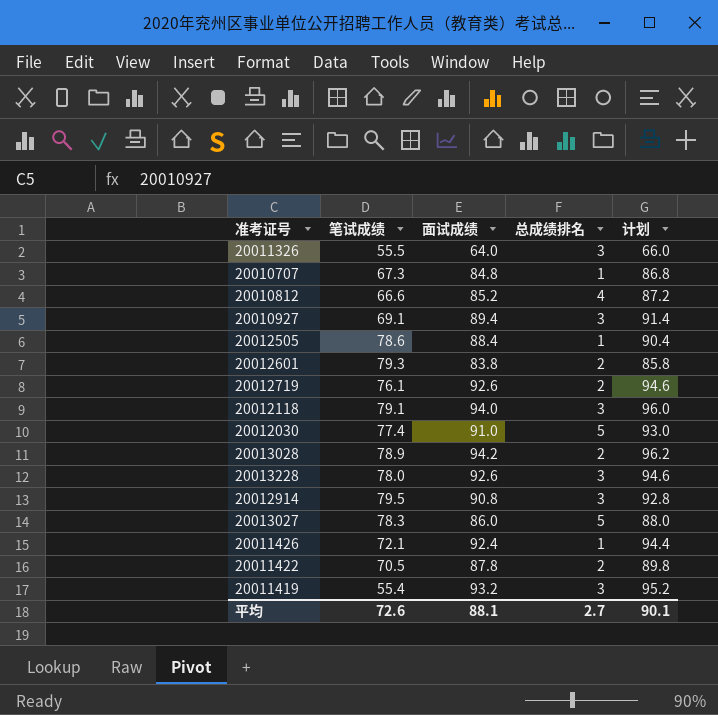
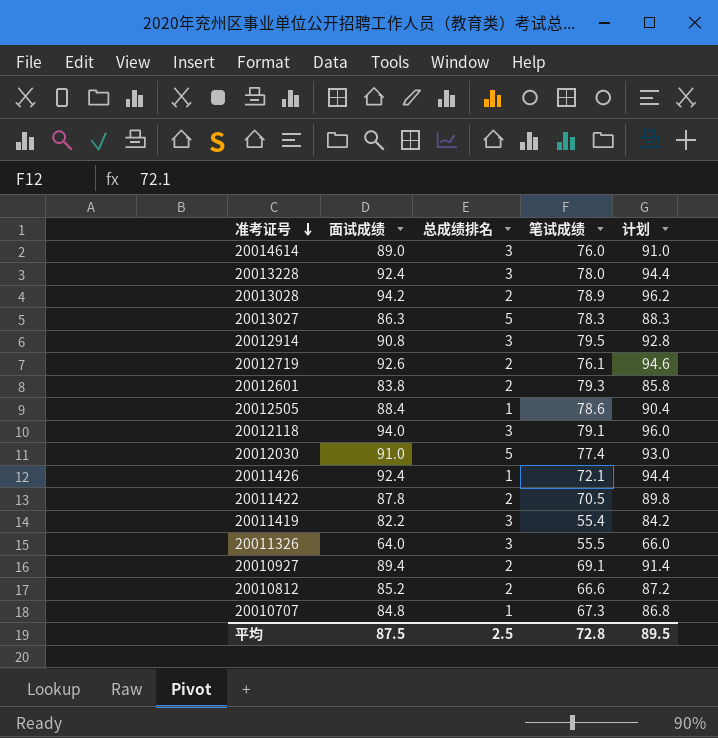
row order: none -> 准考证号 descending
column 笔试成绩 | position: 2 -> 4
row 20014614: none -> 89.0 | 3 | 76.0 | 91.0
20013228 | 面试成绩: 92.6 -> 92.4
20013228 | 计划: 94.6 -> 94.4
20013027 | 面试成绩: 86.0 -> 86.3
20013027 | 计划: 88.0 -> 88.3
20011419 | 面试成绩: 93.2 -> 82.2
20011419 | 计划: 95.2 -> 84.2
20010927 | 总成绩排名: 3 -> 2
20010812 | 总成绩排名: 4 -> 2
平均 | 面试成绩: 88.1 -> 87.5
平均 | 总成绩排名: 2.7 -> 2.5
平均 | 笔试成绩: 72.6 -> 72.8
平均 | 计划: 90.1 -> 89.5

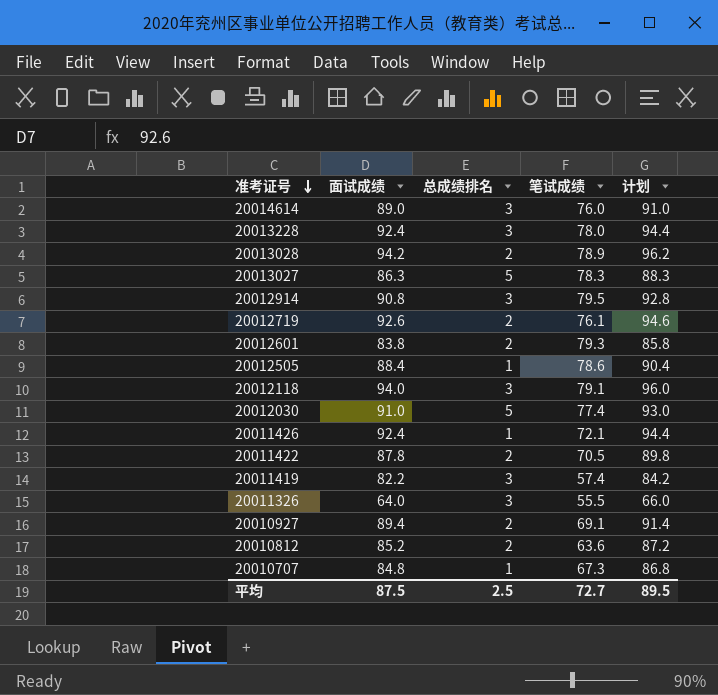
20011419 | 笔试成绩: 55.4 -> 57.4
20010812 | 笔试成绩: 66.6 -> 63.6
平均 | 笔试成绩: 72.8 -> 72.7

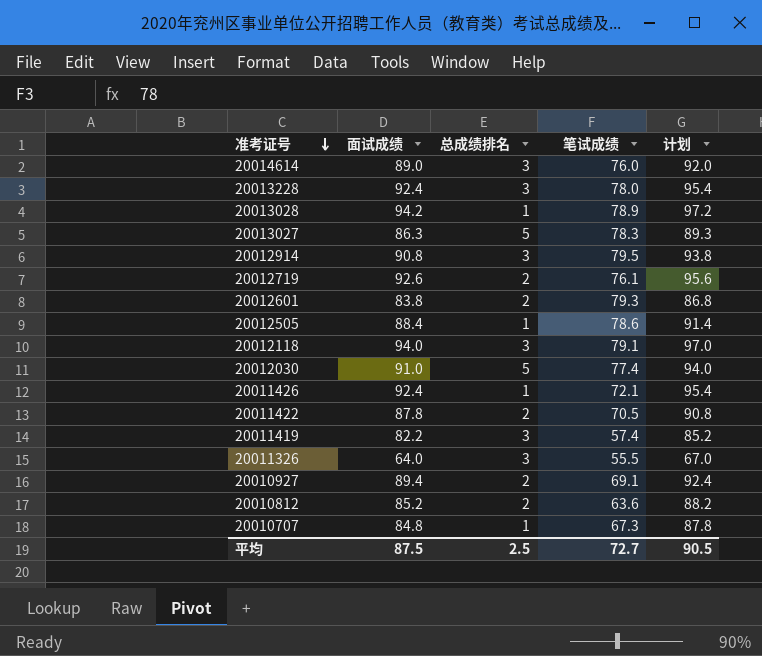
column 计划 | formula: [面试成绩] + 2 -> [面试成绩] + 3
20013028 | 总成绩排名: 2 -> 1
平均 | 计划: 89.5 -> 90.5

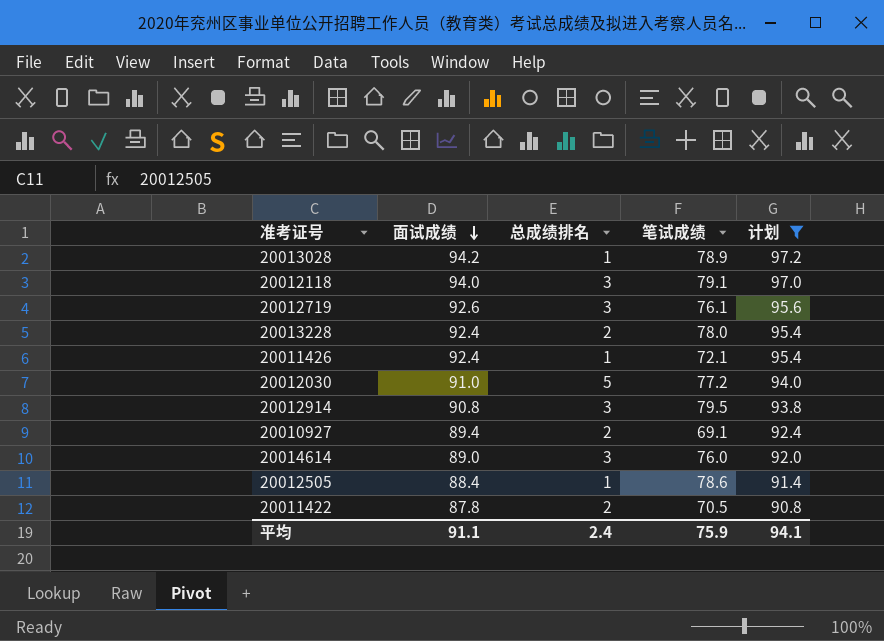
filter: none -> 计划 >= 90.8
row order: 准考证号 descending -> 面试成绩 descending
20012719 | 总成绩排名: 2 -> 3
20013228 | 总成绩排名: 3 -> 2
20012030 | 笔试成绩: 77.4 -> 77.2
平均 | 面试成绩: 87.5 -> 91.1
平均 | 总成绩排名: 2.5 -> 2.4
平均 | 笔试成绩: 72.7 -> 75.9
平均 | 计划: 90.5 -> 94.1

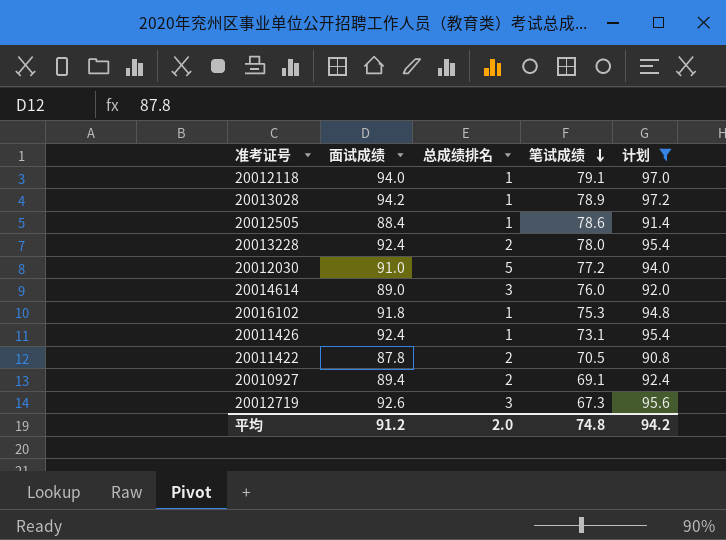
row order: 面试成绩 descending -> 笔试成绩 descending
row 20012914: 90.8 | 3 | 79.5 | 93.8 -> none
20012118 | 总成绩排名: 3 -> 1
row 20016102: none -> 91.8 | 1 | 75.3 | 94.8
20011426 | 笔试成绩: 72.1 -> 73.1
20012719 | 笔试成绩: 76.1 -> 67.3
平均 | 面试成绩: 91.1 -> 91.2
平均 | 总成绩排名: 2.4 -> 2.0
平均 | 笔试成绩: 75.9 -> 74.8
平均 | 计划: 94.1 -> 94.2

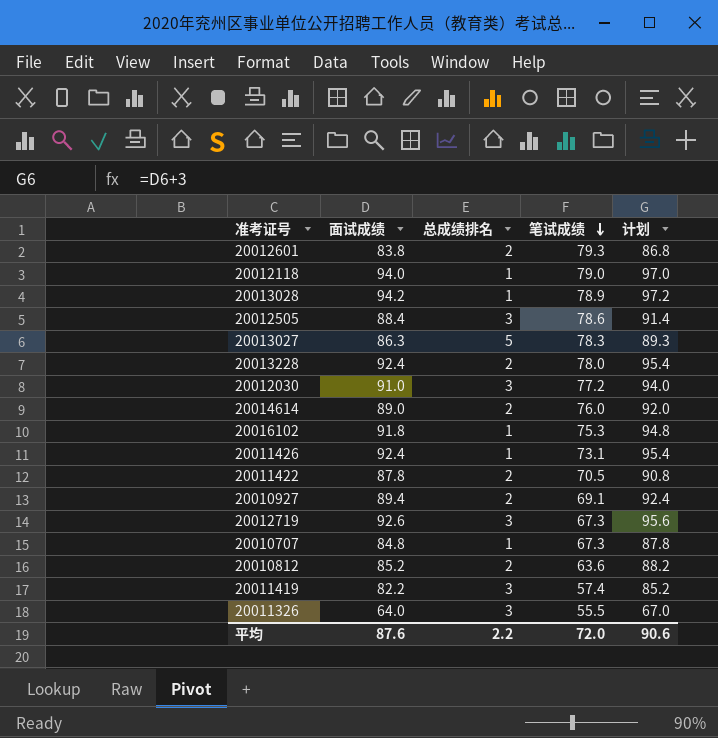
filter: 计划 >= 90.8 -> none
20012118 | 笔试成绩: 79.1 -> 79.0
20012505 | 总成绩排名: 1 -> 3
20012030 | 总成绩排名: 5 -> 3
20014614 | 总成绩排名: 3 -> 2
平均 | 面试成绩: 91.2 -> 87.6
平均 | 总成绩排名: 2.0 -> 2.2
平均 | 笔试成绩: 74.8 -> 72.0
平均 | 计划: 94.2 -> 90.6

